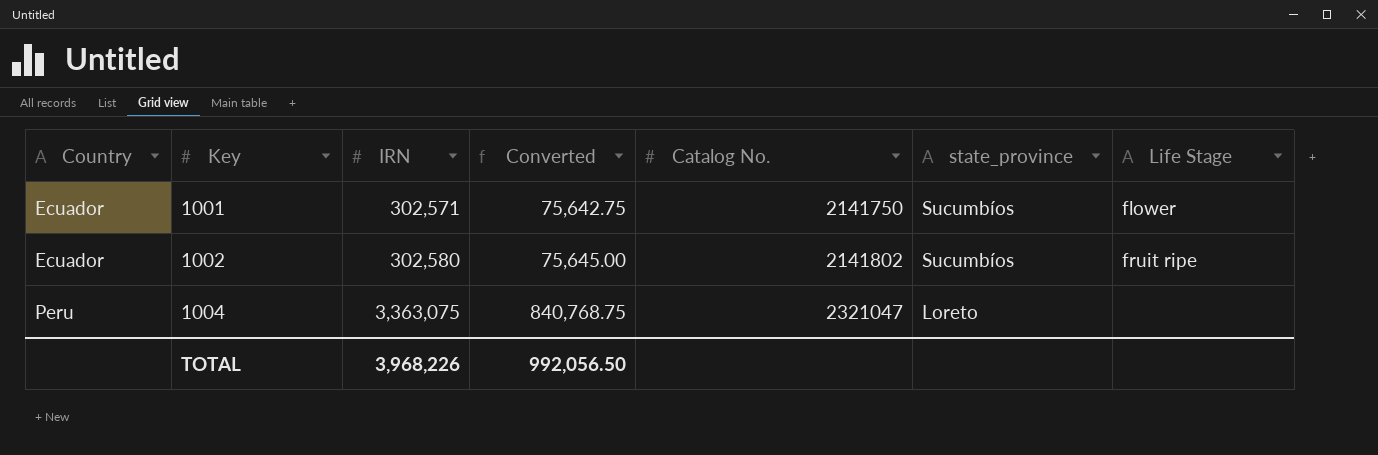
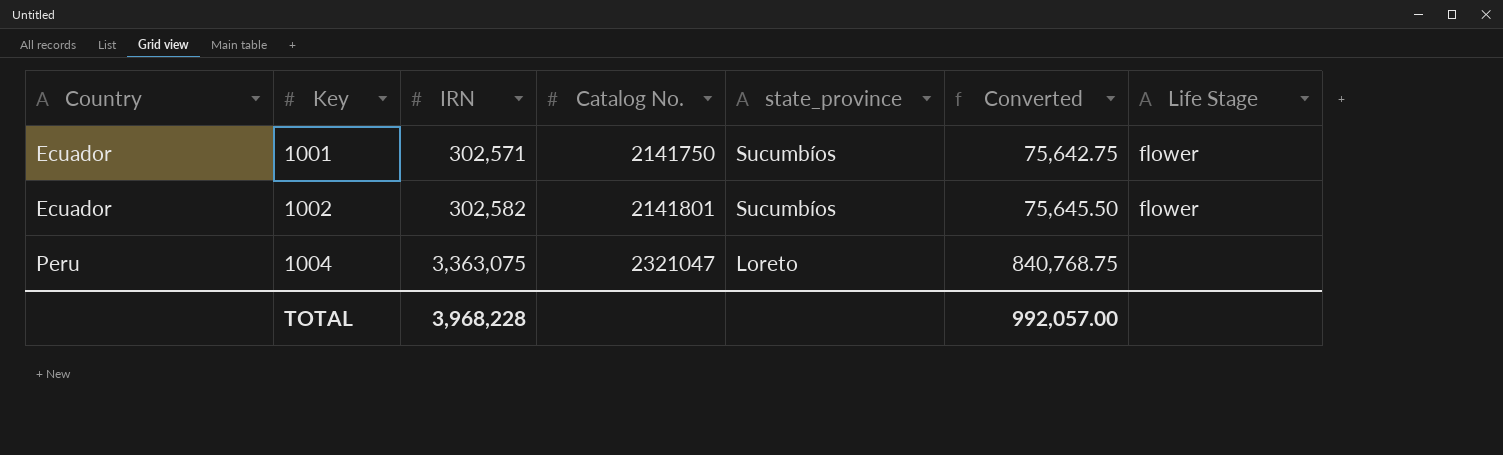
column Converted | position: 4 -> 6
1002 | IRN: 302,580 -> 302,582
1002 | Catalog No.: 2141802 -> 2141801
1002 | Converted: 75,645.00 -> 75,645.50
1002 | Life Stage: fruit ripe -> flower
TOTAL | IRN: 3,968,226 -> 3,968,228
TOTAL | Converted: 992,056.50 -> 992,057.00

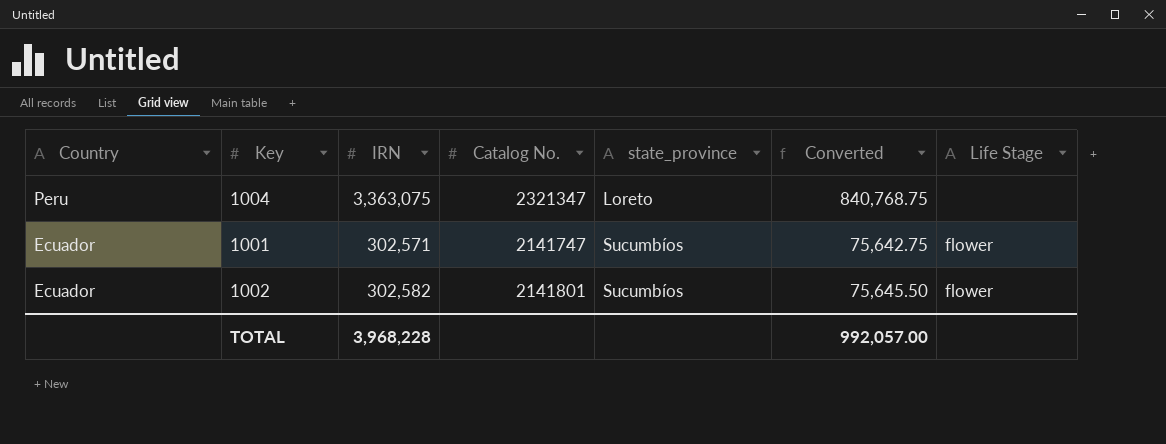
row order: Country ascending -> Country descending
1004 | Catalog No.: 2321047 -> 2321347
1001 | Catalog No.: 2141750 -> 2141747

